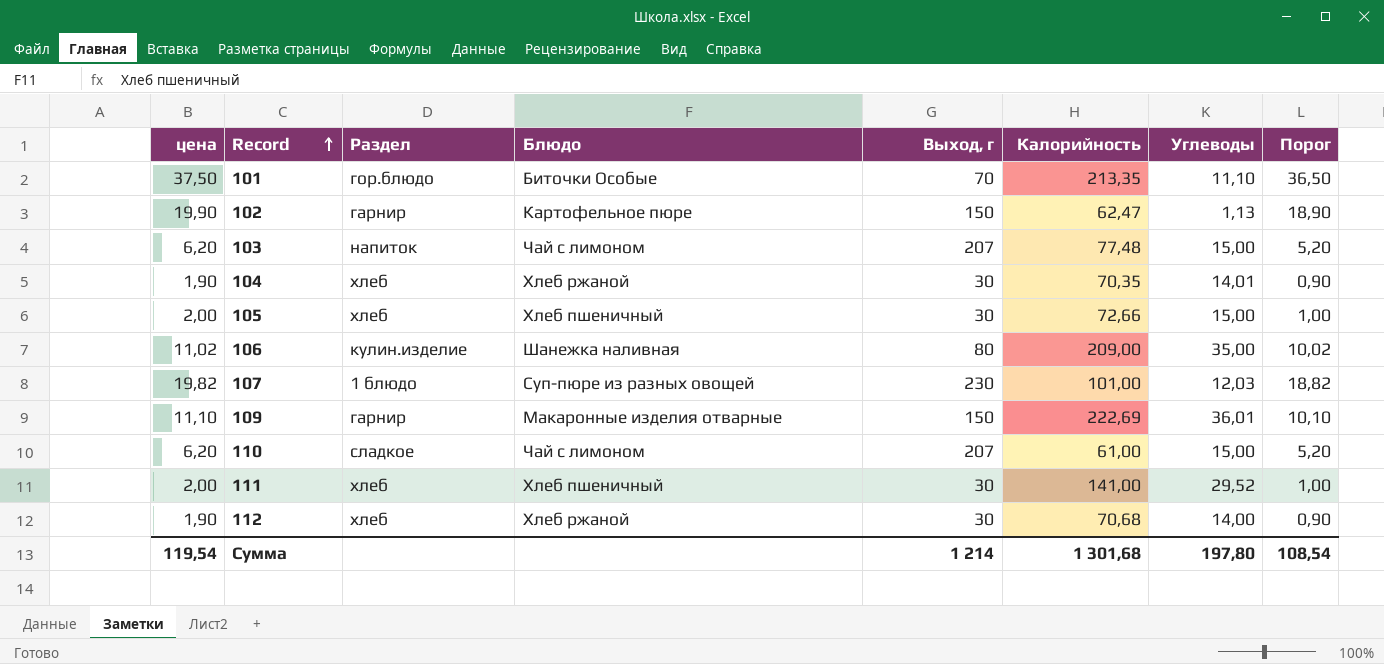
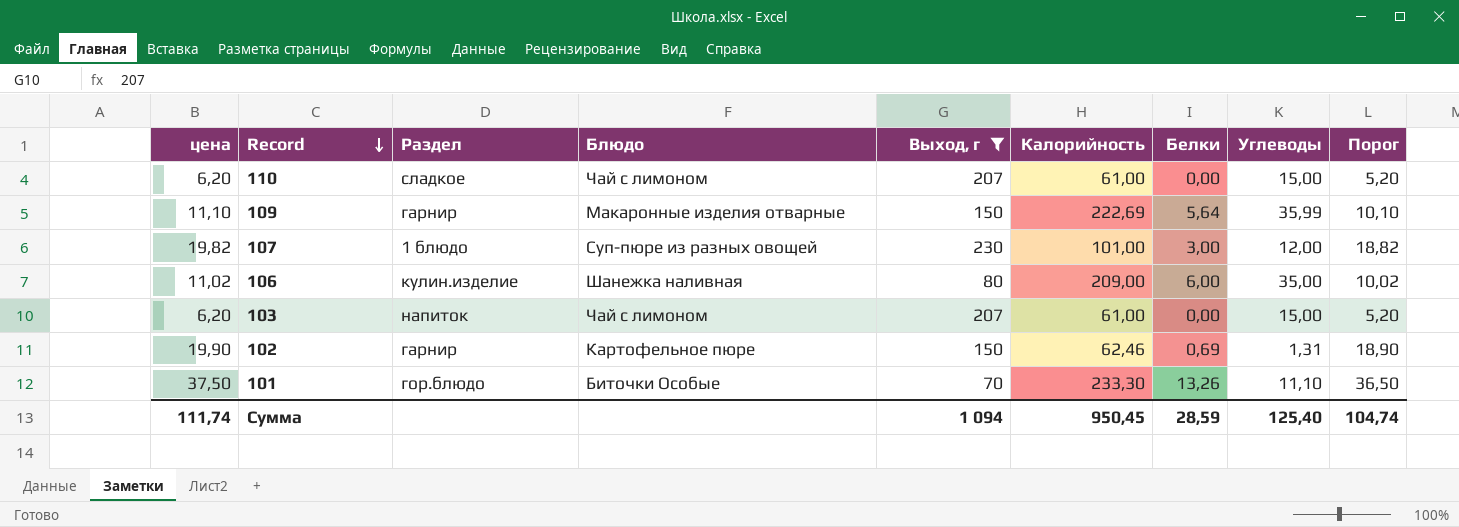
filter: none -> Выход, г != 30
row order: Record ascending -> Record descending
column Белки | position: none -> 7
109 | Углеводы: 36,01 -> 35,99
107 | Углеводы: 12,03 -> 12,00
103 | Калорийность: 77,48 -> 61,00
102 | Калорийность: 62,47 -> 62,46
102 | Углеводы: 1,13 -> 1,31
101 | Калорийность: 213,35 -> 233,30
Сумма | цена: 119,54 -> 111,74
Сумма | Выход, г: 1 214 -> 1 094
Сумма | Калорийность: 1 301,68 -> 950,45
Сумма | Углеводы: 197,80 -> 125,40
Сумма | Порог: 108,54 -> 104,74

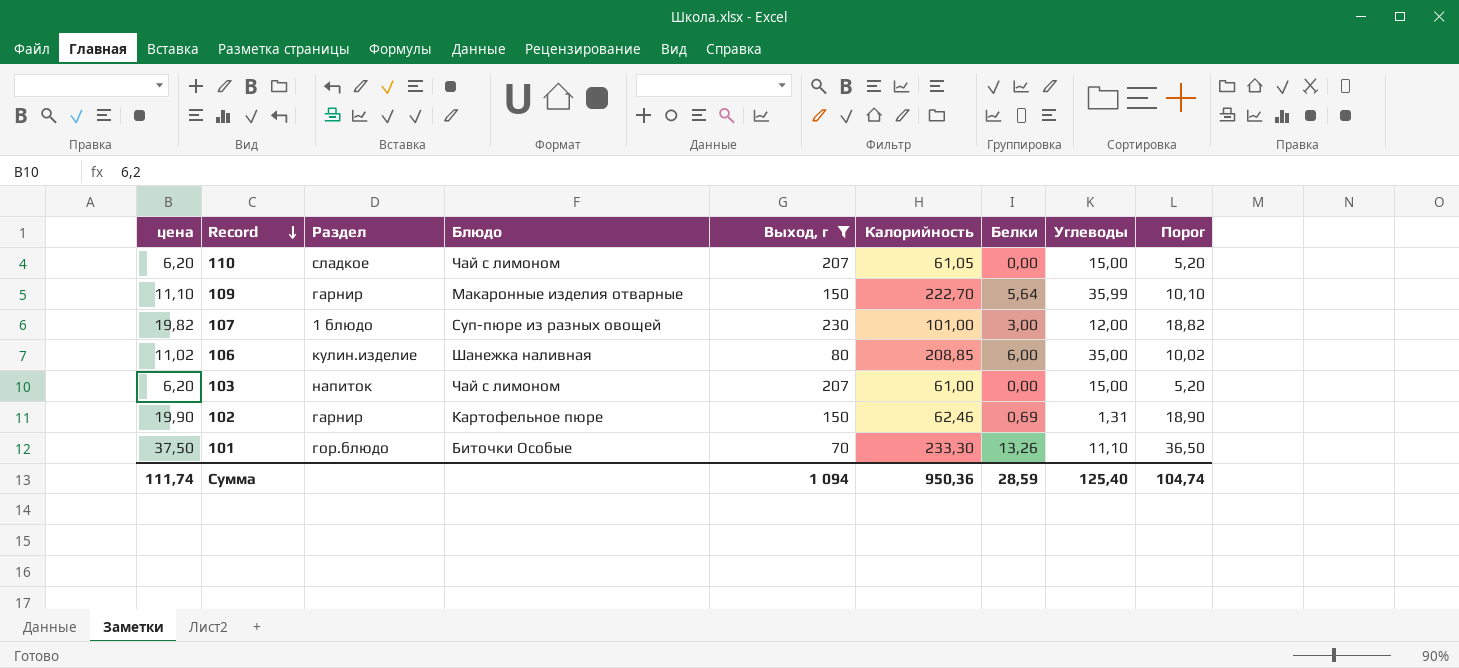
110 | Калорийность: 61,00 -> 61,05
109 | Калорийность: 222,69 -> 222,70
106 | Калорийность: 209,00 -> 208,85
Сумма | Калорийность: 950,45 -> 950,36

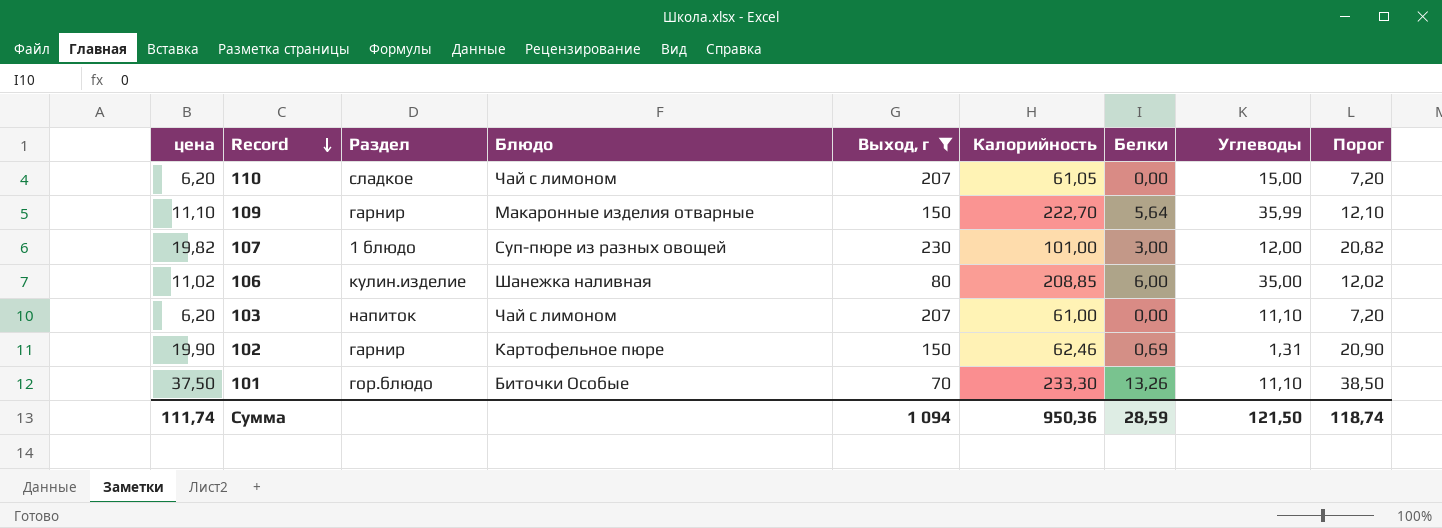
column Порог | formula: [цена] - 1 -> [цена] + 1
103 | Углеводы: 15,00 -> 11,10
Сумма | Углеводы: 125,40 -> 121,50
Сумма | Порог: 104,74 -> 118,74

